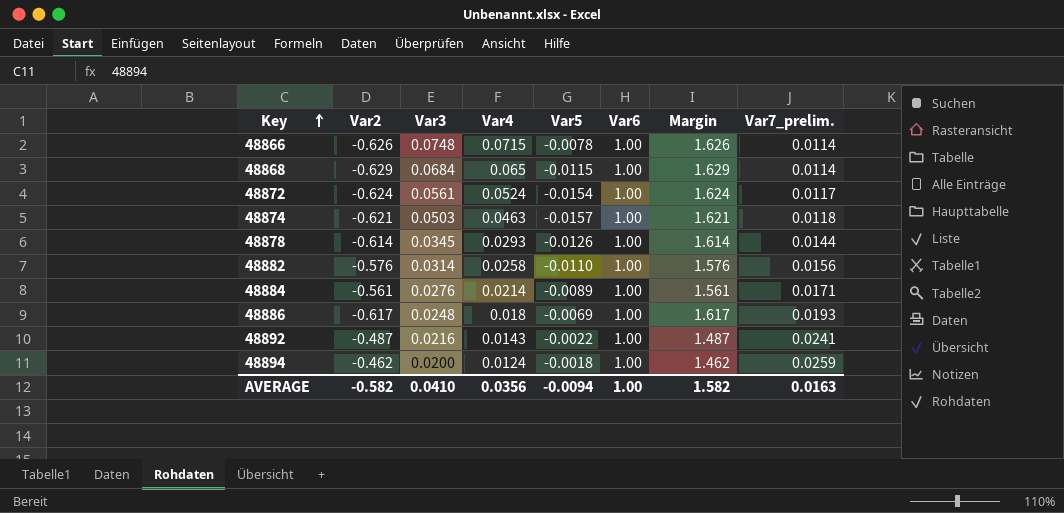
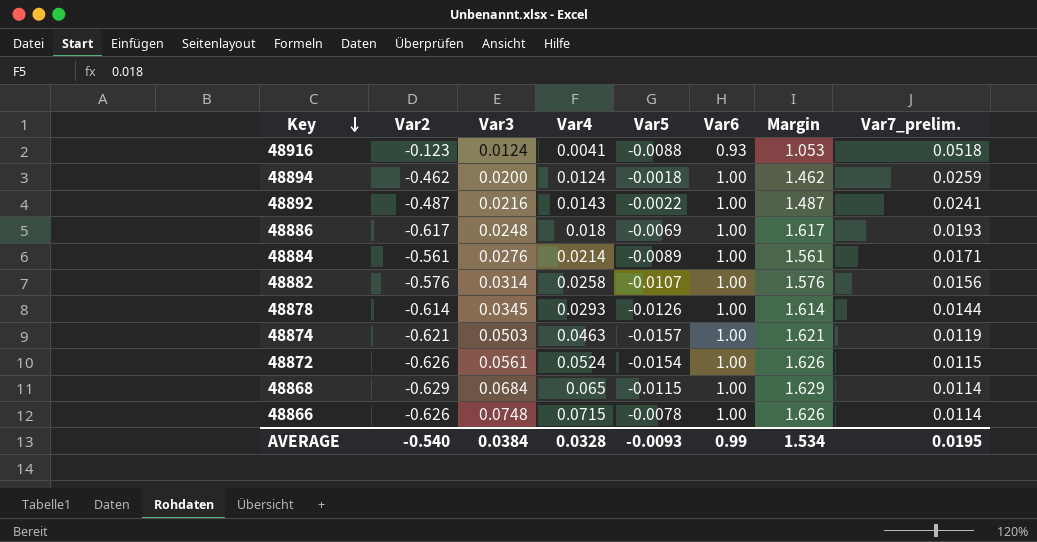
row order: Key ascending -> Key descending
row 48916: none -> -0.123 | 0.0124 | 0.0041 | -0.0088 | 0.93 | 1.053 | 0.0518
48882 | Var5: -0.0110 -> -0.0107
48874 | Var7_prelim.: 0.0118 -> 0.0119
48872 | Var2: -0.624 -> -0.626
48872 | Margin: 1.624 -> 1.626
48872 | Var7_prelim.: 0.0117 -> 0.0115
AVERAGE | Var2: -0.582 -> -0.540
AVERAGE | Var3: 0.0410 -> 0.0384
AVERAGE | Var4: 0.0356 -> 0.0328
AVERAGE | Var5: -0.0094 -> -0.0093
AVERAGE | Var6: 1.00 -> 0.99
AVERAGE | Margin: 1.582 -> 1.534
AVERAGE | Var7_prelim.: 0.0163 -> 0.0195

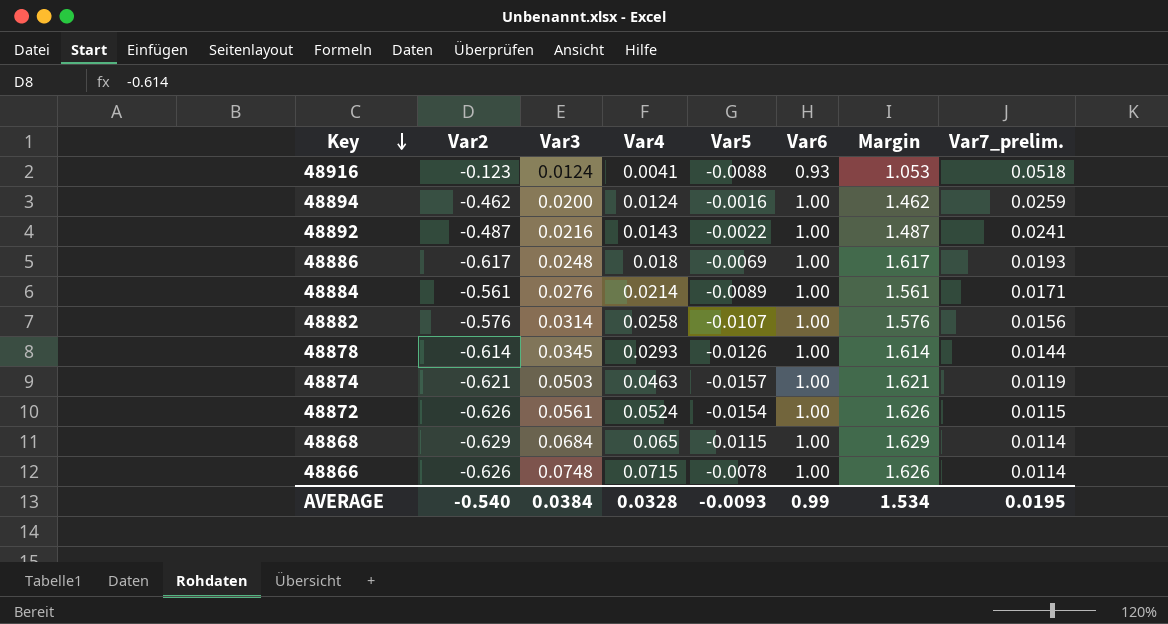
48894 | Var5: -0.0018 -> -0.0016

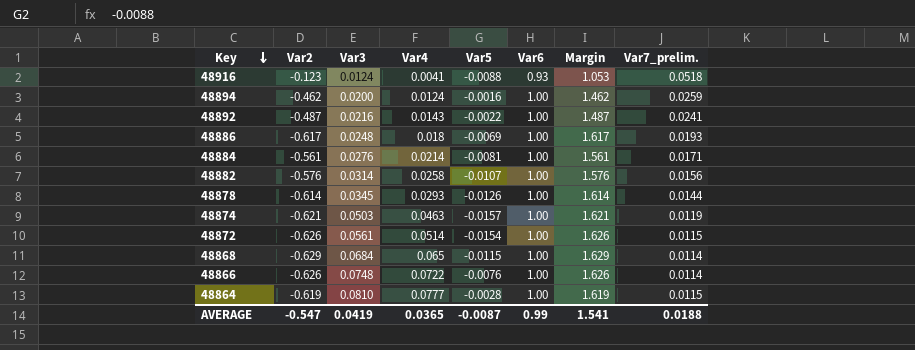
48884 | Var5: -0.0089 -> -0.0081
48872 | Var4: 0.0524 -> 0.0514
48866 | Var4: 0.0715 -> 0.0722
48866 | Var5: -0.0078 -> -0.0076
row 48864: none -> -0.619 | 0.0810 | 0.0777 | -0.0028 | 1.00 | 1.619 | 0.0115
AVERAGE | Var2: -0.540 -> -0.547
AVERAGE | Var3: 0.0384 -> 0.0419
AVERAGE | Var4: 0.0328 -> 0.0365
AVERAGE | Var5: -0.0093 -> -0.0087
AVERAGE | Margin: 1.534 -> 1.541
AVERAGE | Var7_prelim.: 0.0195 -> 0.0188

